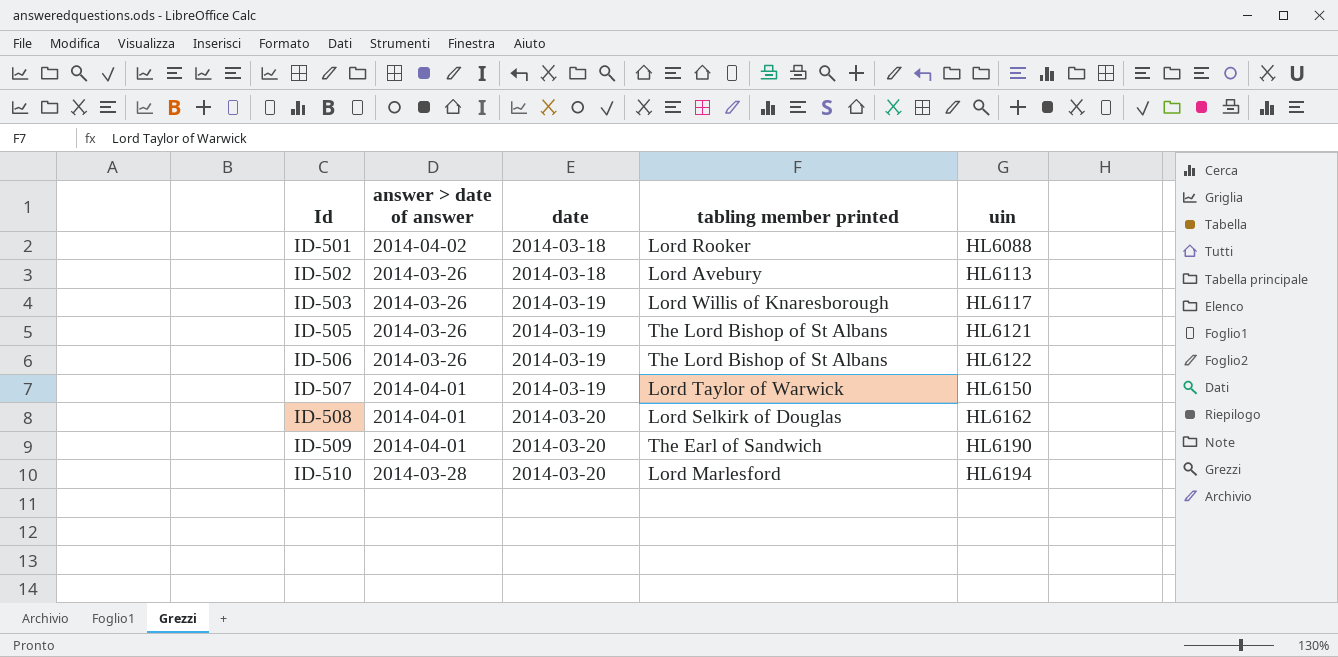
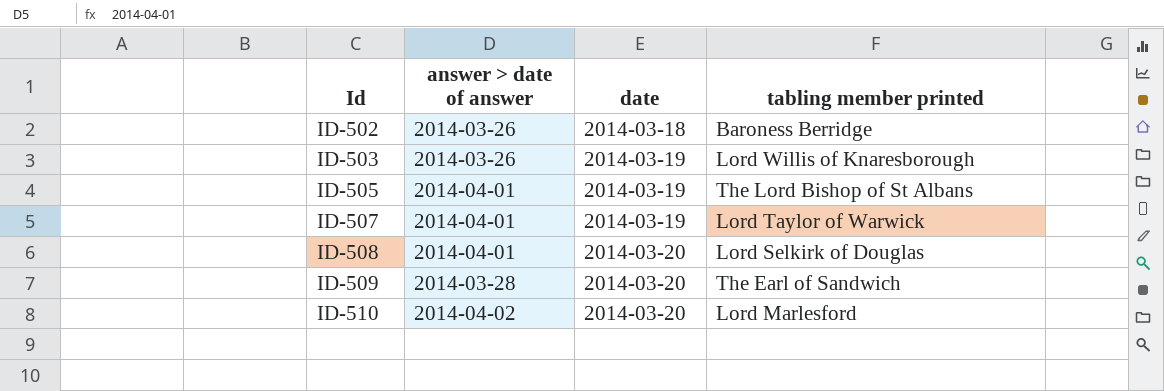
column uin | position: 5 -> none
row ID-501: 2014-04-02 | 2014-03-18 | Lord Rooker | HL6088 -> none
row ID-506: 2014-03-26 | 2014-03-19 | The Lord Bishop of St Albans | HL6122 -> none
ID-502 | tabling member printed: Lord Avebury -> Baroness Berridge
ID-505 | answer > date of answer: 2014-03-26 -> 2014-04-01
ID-509 | answer > date of answer: 2014-04-01 -> 2014-03-28
ID-510 | answer > date of answer: 2014-03-28 -> 2014-04-02

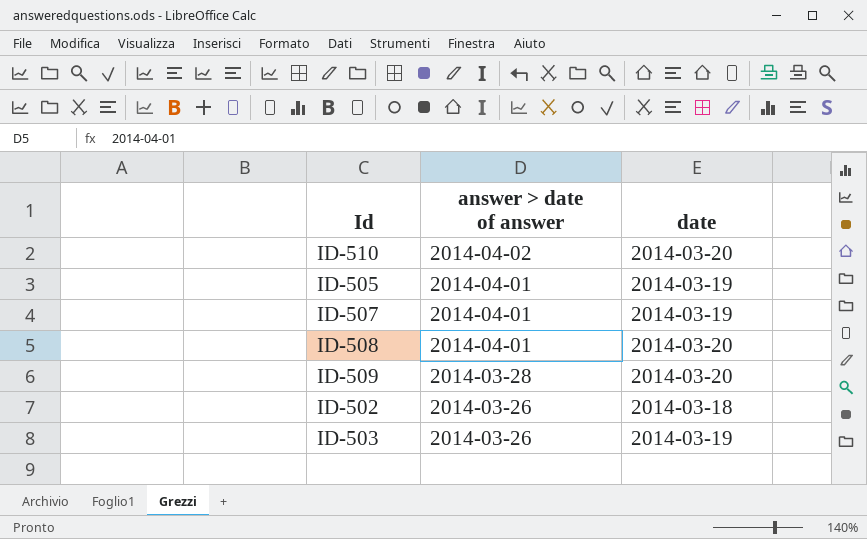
row order: Id ascending -> answer > date of answer descending
column tabling member printed | position: 4 -> none

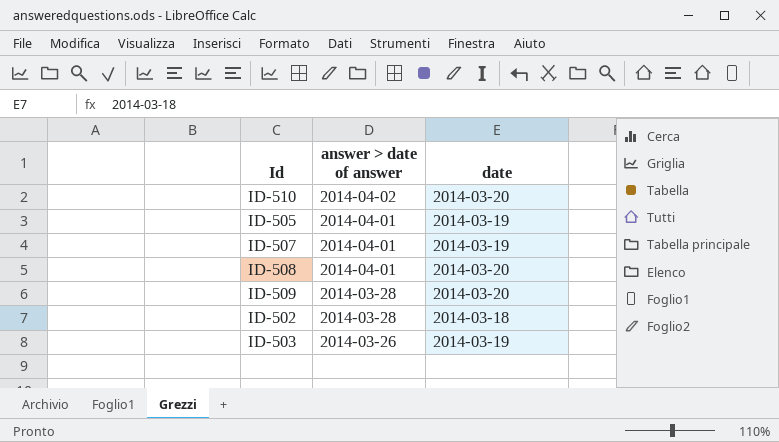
ID-502 | answer > date of answer: 2014-03-26 -> 2014-03-28

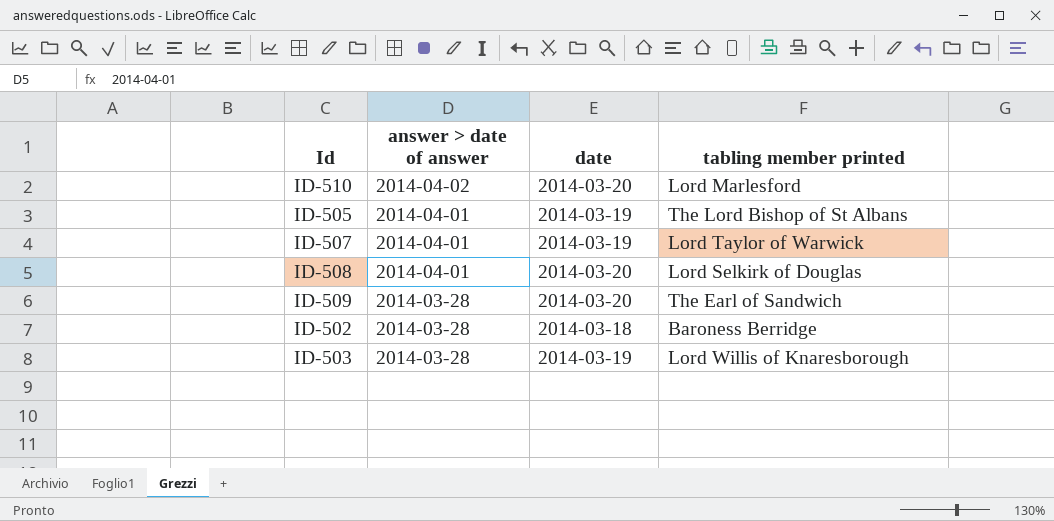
column tabling member printed | position: none -> 4
ID-503 | answer > date of answer: 2014-03-26 -> 2014-03-28

